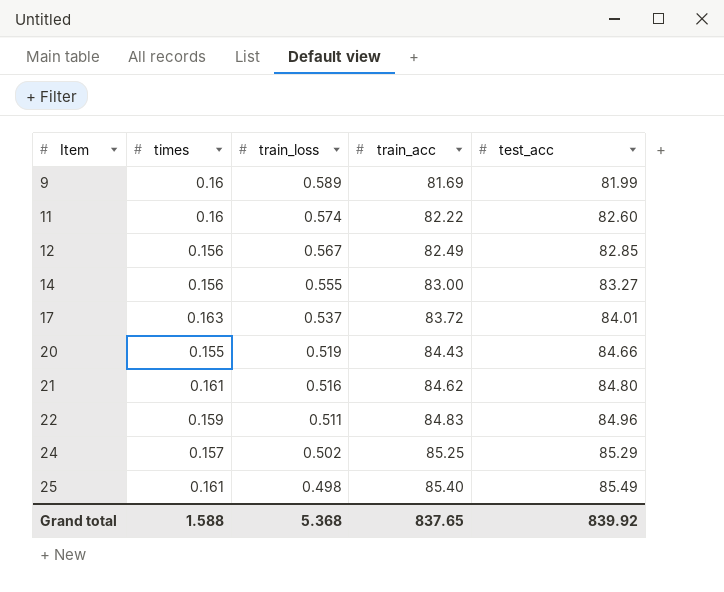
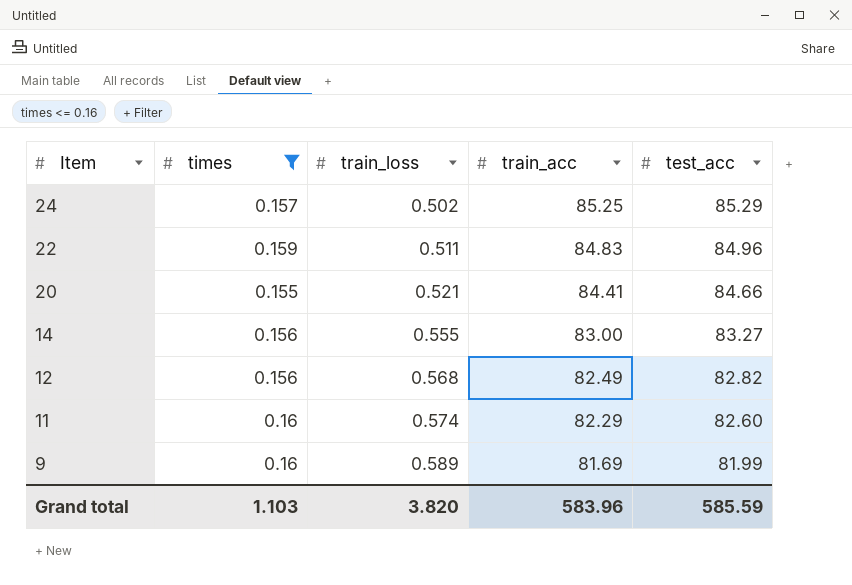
filter: none -> times <= 0.16
row order: Item ascending -> Item descending
20 | train_loss: 0.519 -> 0.521
20 | train_acc: 84.43 -> 84.41
12 | train_loss: 0.567 -> 0.568
12 | test_acc: 82.85 -> 82.82
11 | train_acc: 82.22 -> 82.29
Grand total | times: 1.588 -> 1.103
Grand total | train_loss: 5.368 -> 3.820
Grand total | train_acc: 837.65 -> 583.96
Grand total | test_acc: 839.92 -> 585.59

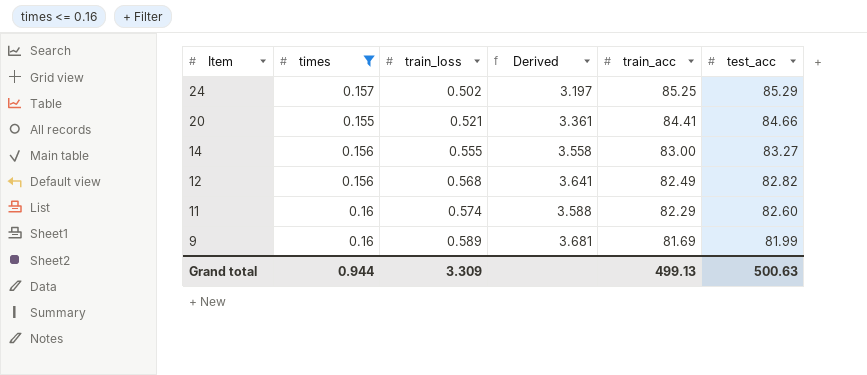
column Derived | formula: none -> [train_loss] / [times]
row 22: 0.159 | 0.511 | 84.83 | 84.96 -> none
Grand total | times: 1.103 -> 0.944
Grand total | train_loss: 3.820 -> 3.309
Grand total | train_acc: 583.96 -> 499.13
Grand total | test_acc: 585.59 -> 500.63

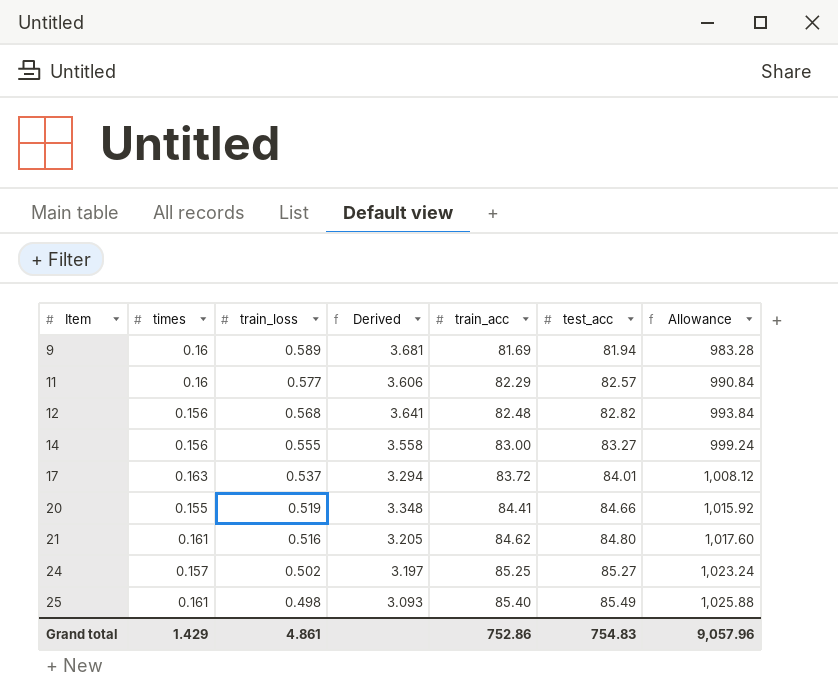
filter: times <= 0.16 -> none
row order: Item descending -> Item ascending
column Allowance | formula: none -> [test_acc] * 12
9 | test_acc: 81.99 -> 81.94
11 | train_loss: 0.574 -> 0.577
11 | Derived: 3.588 -> 3.606
11 | test_acc: 82.60 -> 82.57
12 | train_acc: 82.49 -> 82.48
20 | train_loss: 0.521 -> 0.519
20 | Derived: 3.361 -> 3.348
24 | test_acc: 85.29 -> 85.27
Grand total | times: 0.944 -> 1.429
Grand total | train_loss: 3.309 -> 4.861
Grand total | train_acc: 499.13 -> 752.86
Grand total | test_acc: 500.63 -> 754.83

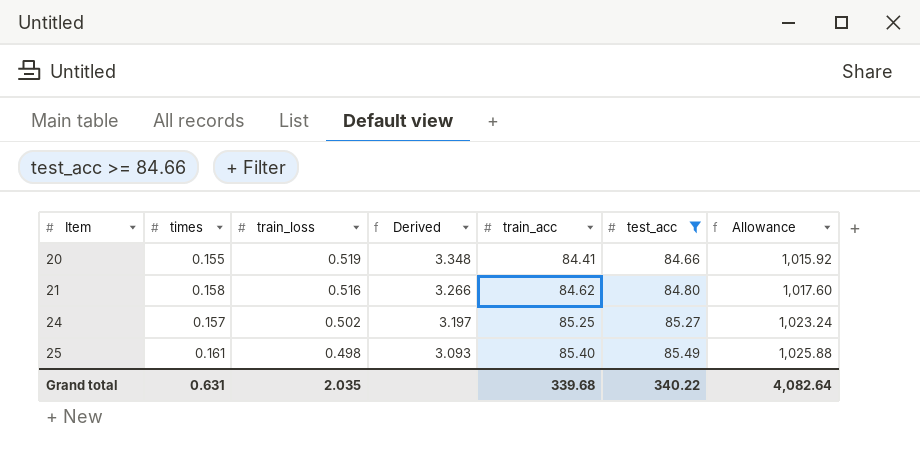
filter: none -> test_acc >= 84.66
21 | times: 0.161 -> 0.158
21 | Derived: 3.205 -> 3.266
Grand total | times: 1.429 -> 0.631
Grand total | train_loss: 4.861 -> 2.035
Grand total | train_acc: 752.86 -> 339.68
Grand total | test_acc: 754.83 -> 340.22
Grand total | Allowance: 9,057.96 -> 4,082.64

